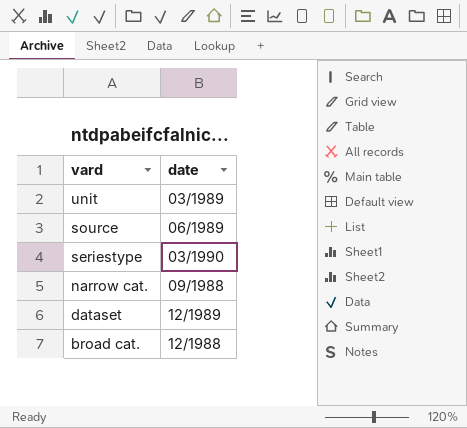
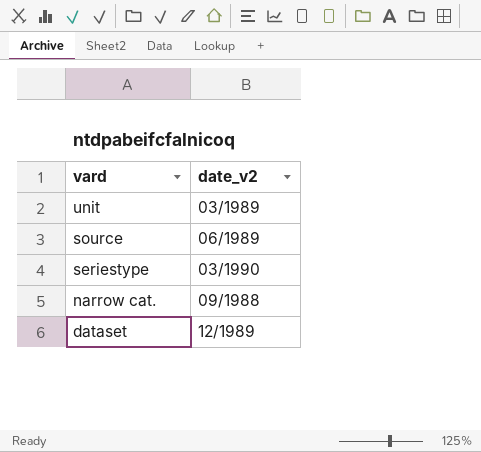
column name: date -> date_v2
row broad cat.: 12/1988 -> none

